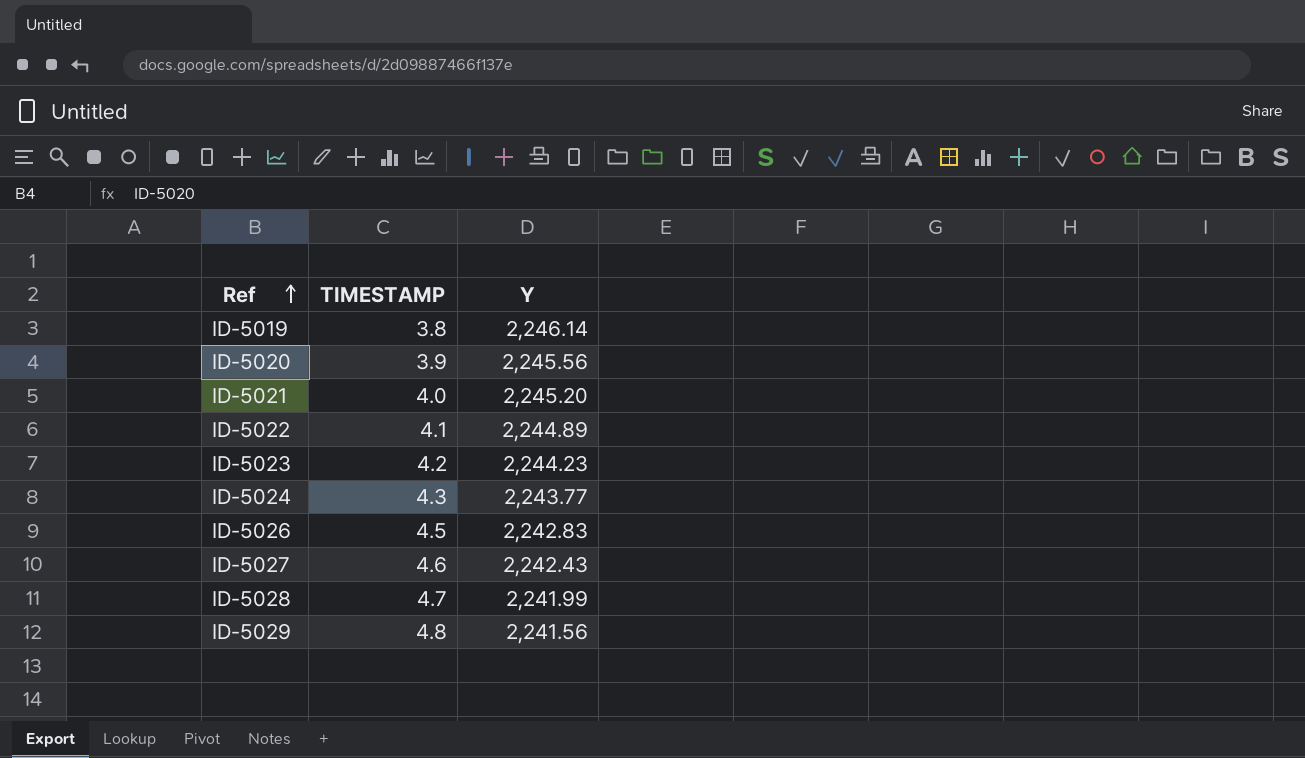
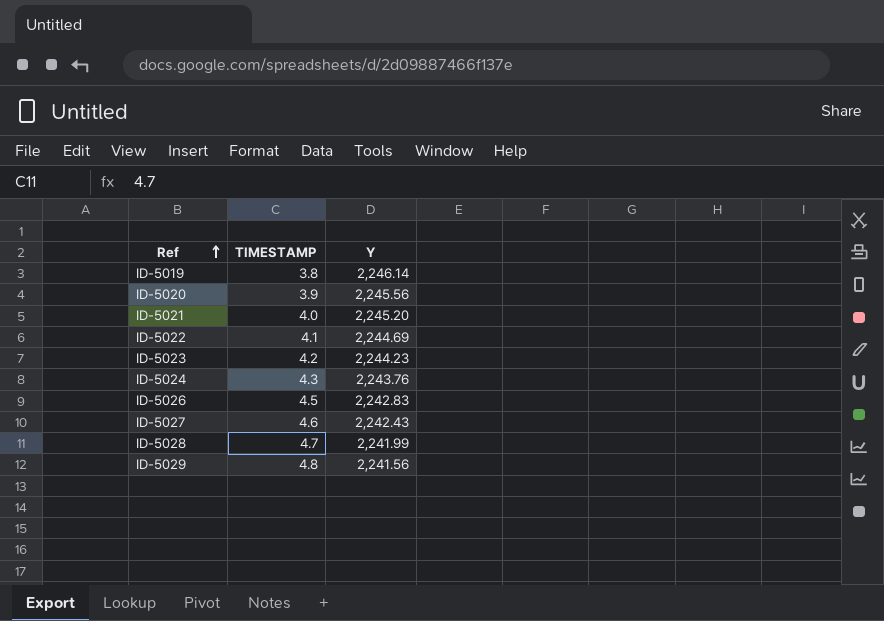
ID-5022 | Y: 2,244.89 -> 2,244.69
ID-5024 | Y: 2,243.77 -> 2,243.76

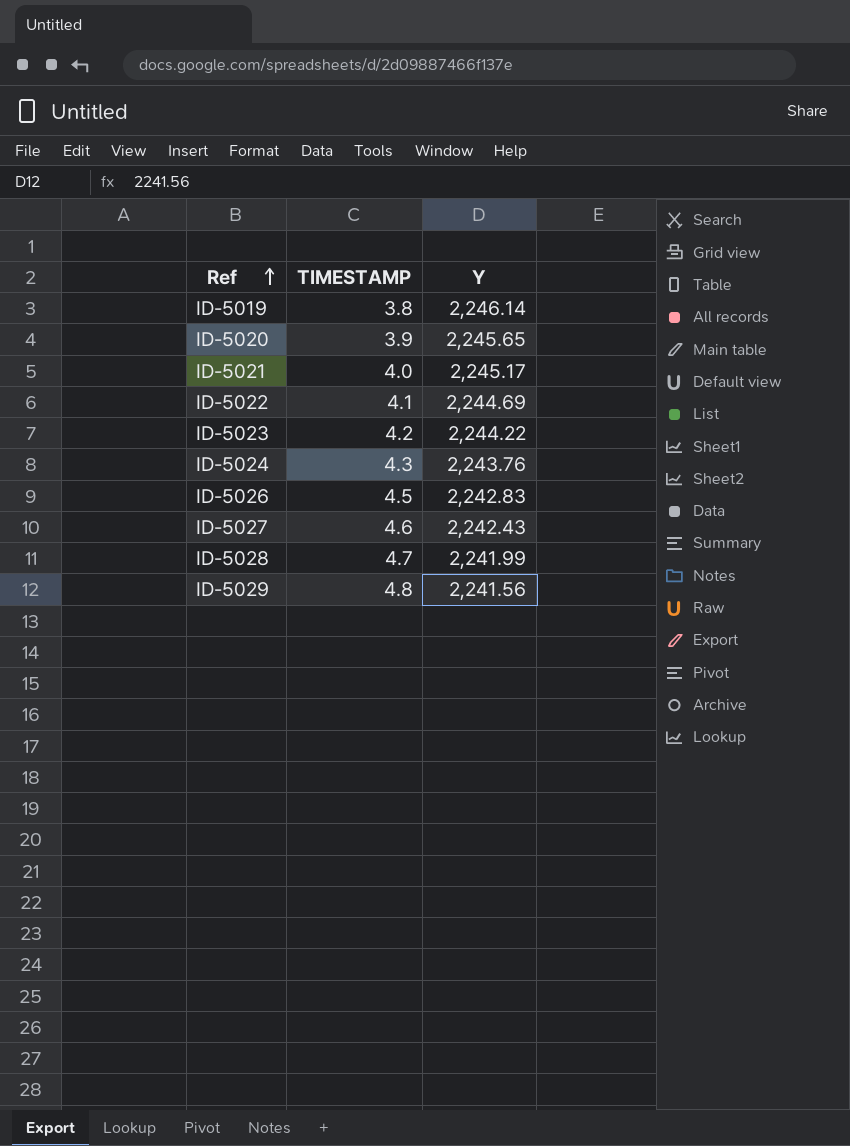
ID-5020 | Y: 2,245.56 -> 2,245.65
ID-5021 | Y: 2,245.20 -> 2,245.17
ID-5023 | Y: 2,244.23 -> 2,244.22

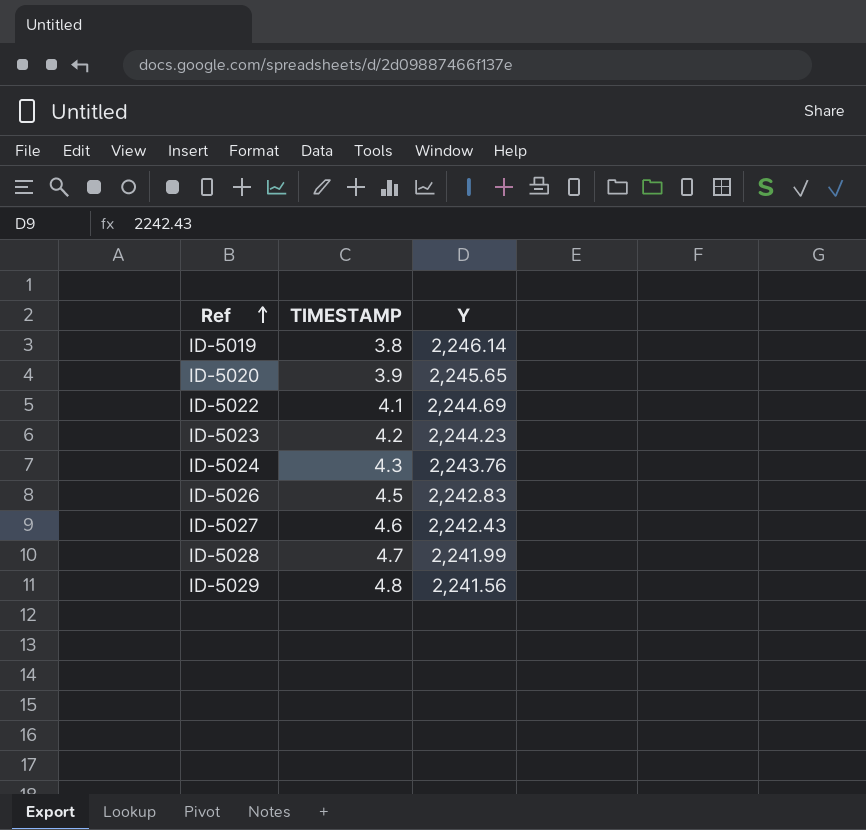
row ID-5021: 4.0 | 2,245.17 -> none
ID-5023 | Y: 2,244.22 -> 2,244.23

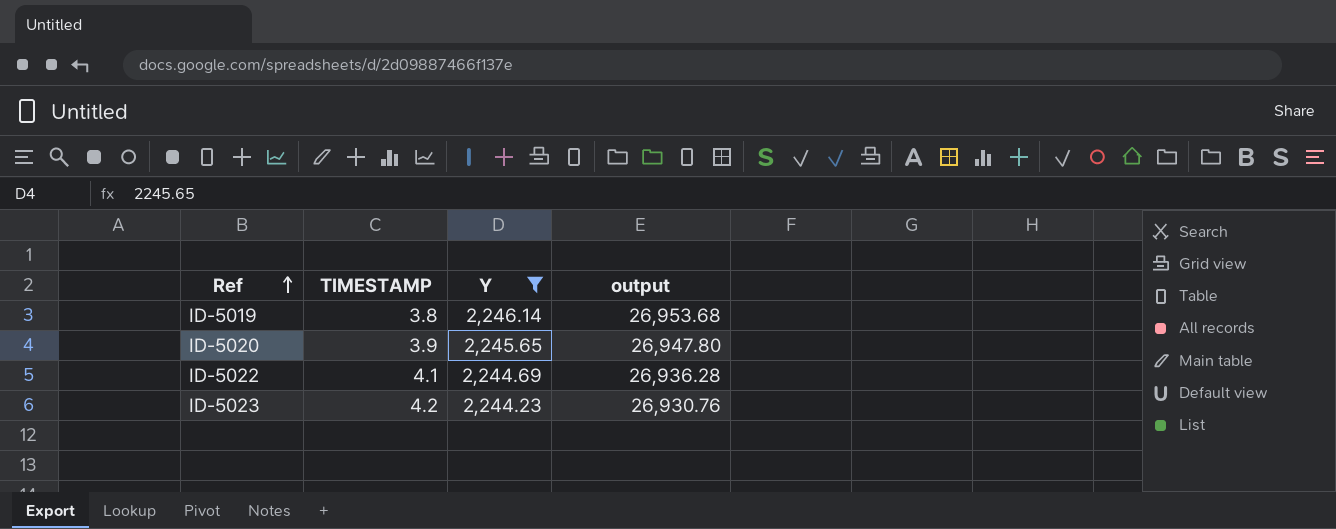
filter: none -> Y >= 2,244.23
column output | formula: none -> [Y] * 12

